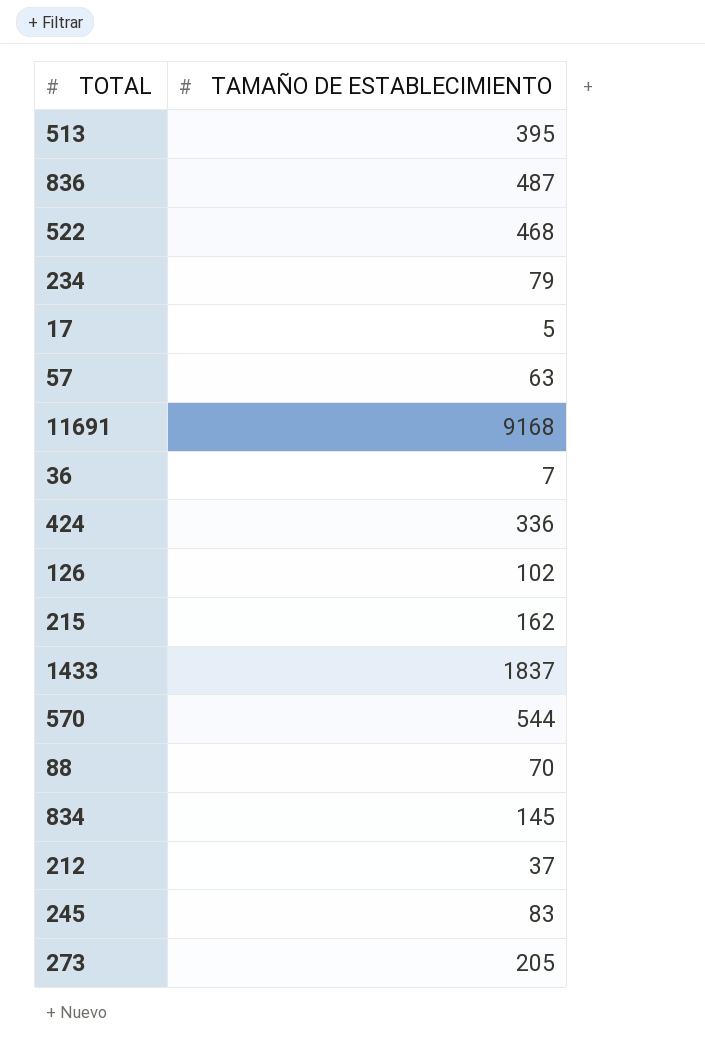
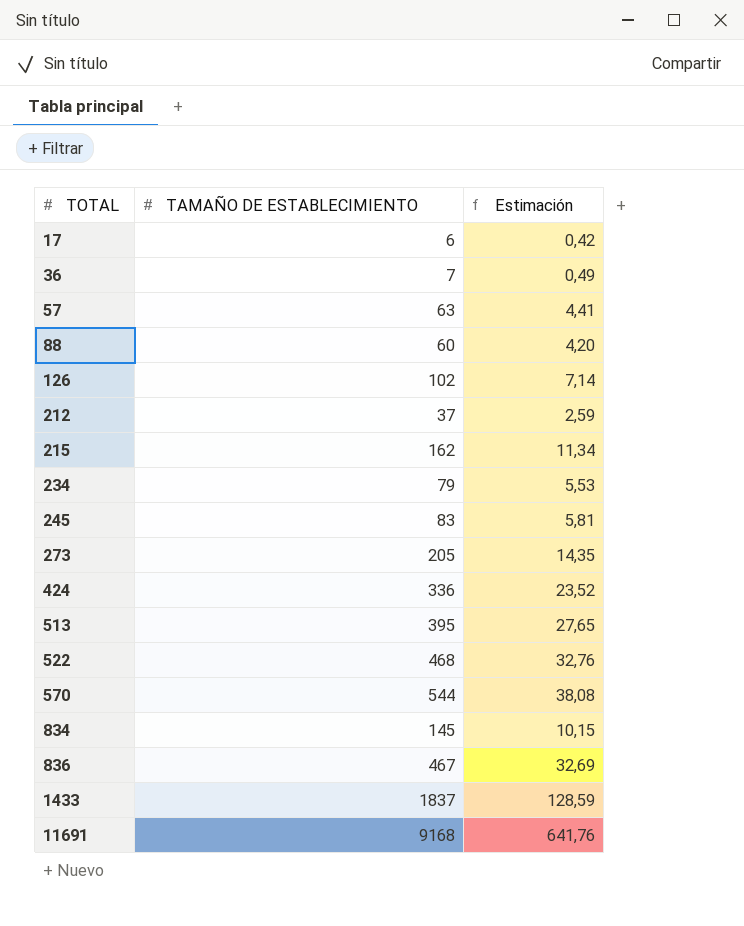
row order: none -> TOTAL ascending
column Estimación | formula: none -> [TAMAÑO DE ESTABLECIMIENTO] * 0,07
17 | TAMAÑO DE ESTABLECIMIENTO: 5 -> 6
88 | TAMAÑO DE ESTABLECIMIENTO: 70 -> 60
836 | TAMAÑO DE ESTABLECIMIENTO: 487 -> 467

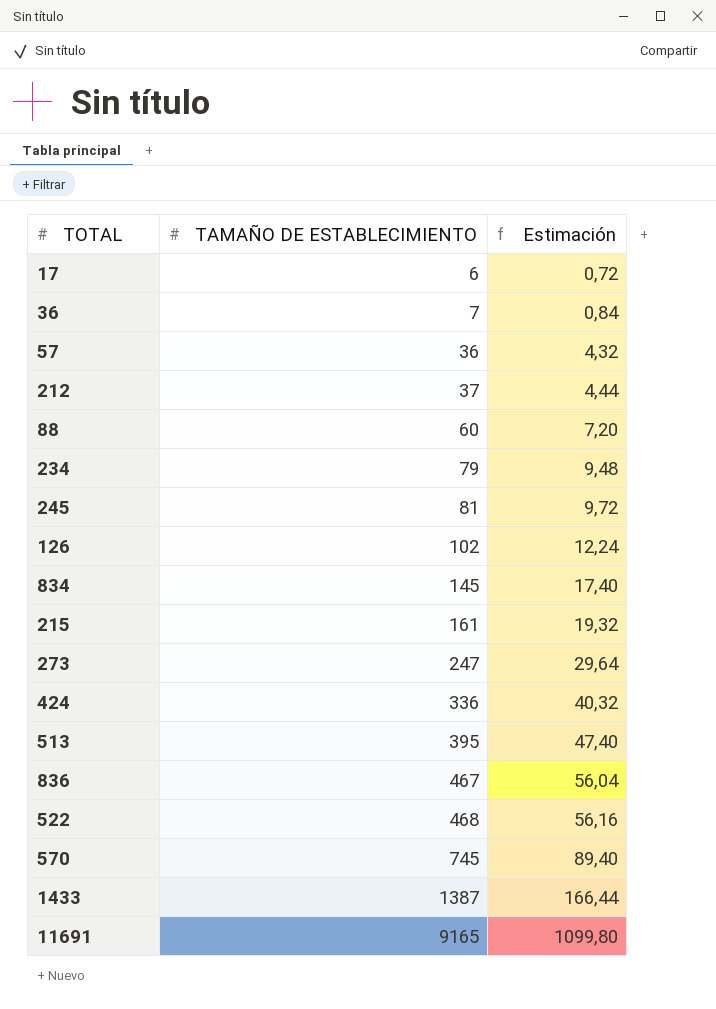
row order: TOTAL ascending -> TAMAÑO DE ESTABLECIMIENTO ascending
column Estimación | formula: [TAMAÑO DE ESTABLECIMIENTO] * 0,07 -> [TAMAÑO DE ESTABLECIMIENTO] * 0,12
57 | TAMAÑO DE ESTABLECIMIENTO: 63 -> 36
245 | TAMAÑO DE ESTABLECIMIENTO: 83 -> 81
215 | TAMAÑO DE ESTABLECIMIENTO: 162 -> 161
273 | TAMAÑO DE ESTABLECIMIENTO: 205 -> 247
570 | TAMAÑO DE ESTABLECIMIENTO: 544 -> 745
1433 | TAMAÑO DE ESTABLECIMIENTO: 1837 -> 1387
11691 | TAMAÑO DE ESTABLECIMIENTO: 9168 -> 9165

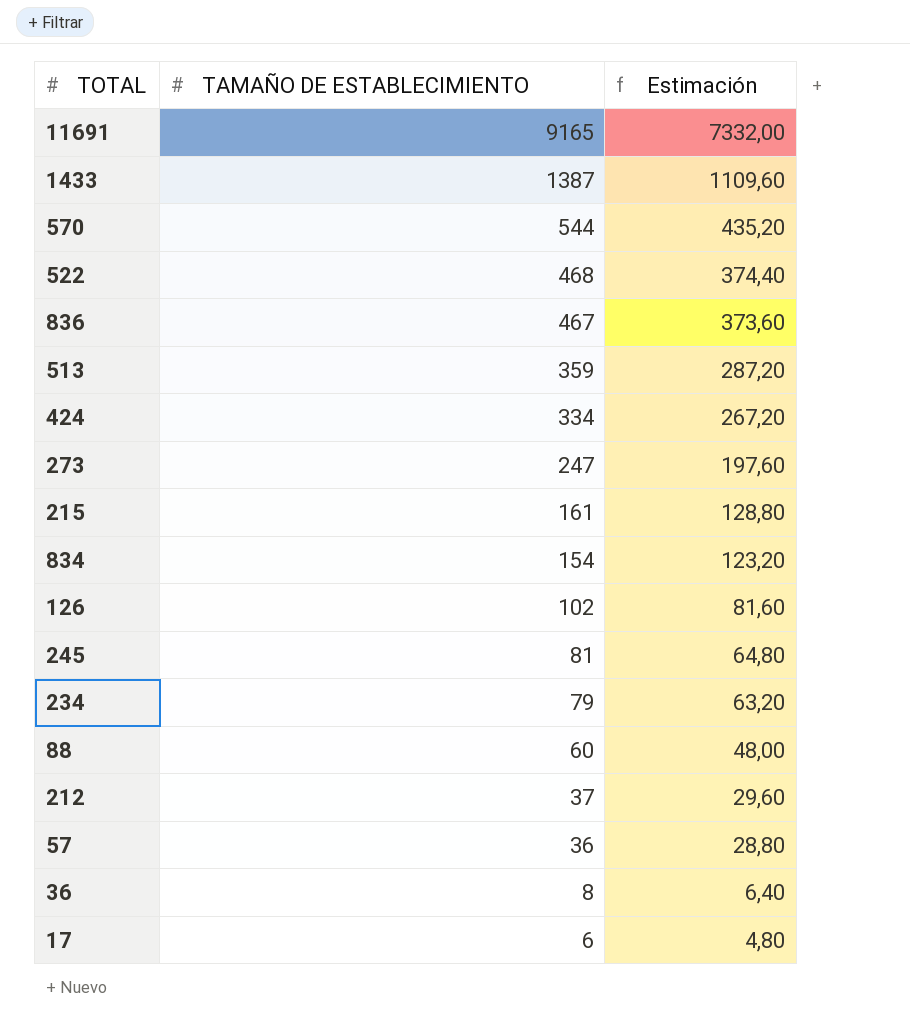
row order: TAMAÑO DE ESTABLECIMIENTO ascending -> TAMAÑO DE ESTABLECIMIENTO descending
column Estimación | formula: [TAMAÑO DE ESTABLECIMIENTO] * 0,12 -> [TAMAÑO DE ESTABLECIMIENTO] * 0,8
570 | TAMAÑO DE ESTABLECIMIENTO: 745 -> 544
513 | TAMAÑO DE ESTABLECIMIENTO: 395 -> 359
424 | TAMAÑO DE ESTABLECIMIENTO: 336 -> 334
834 | TAMAÑO DE ESTABLECIMIENTO: 145 -> 154
36 | TAMAÑO DE ESTABLECIMIENTO: 7 -> 8

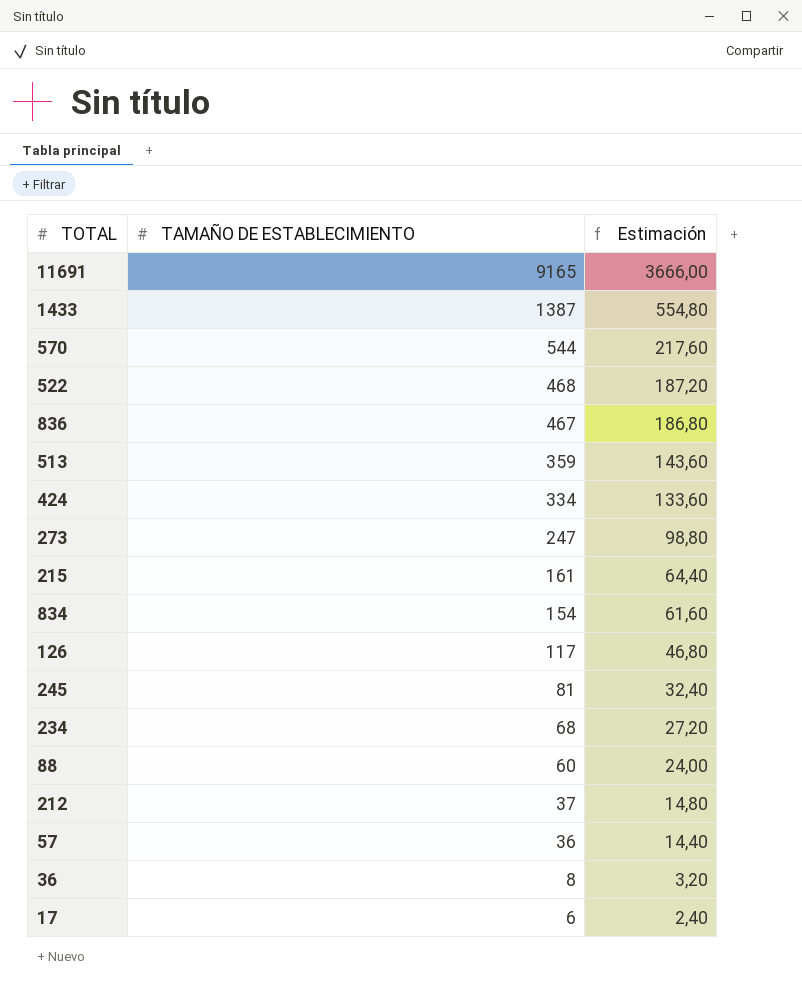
column Estimación | formula: [TAMAÑO DE ESTABLECIMIENTO] * 0,8 -> [TAMAÑO DE ESTABLECIMIENTO] * 0,4
126 | TAMAÑO DE ESTABLECIMIENTO: 102 -> 117
234 | TAMAÑO DE ESTABLECIMIENTO: 79 -> 68

